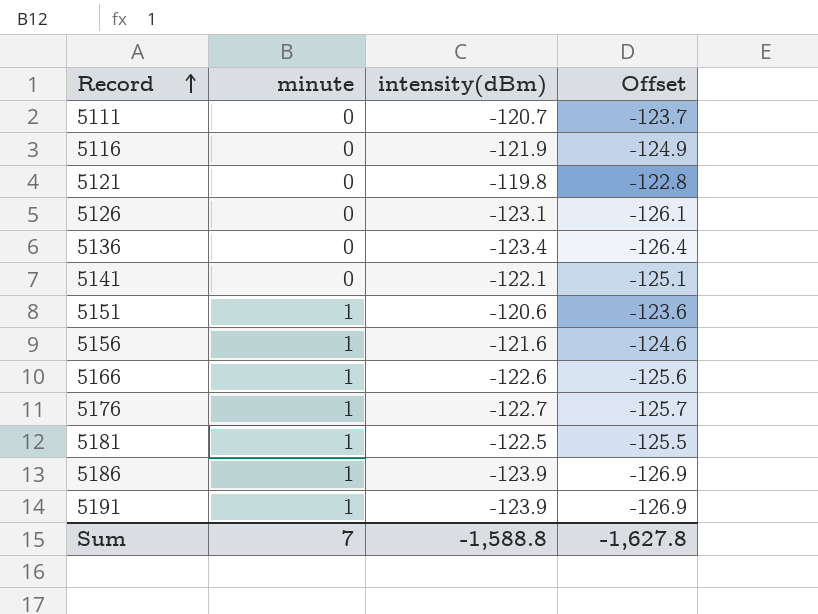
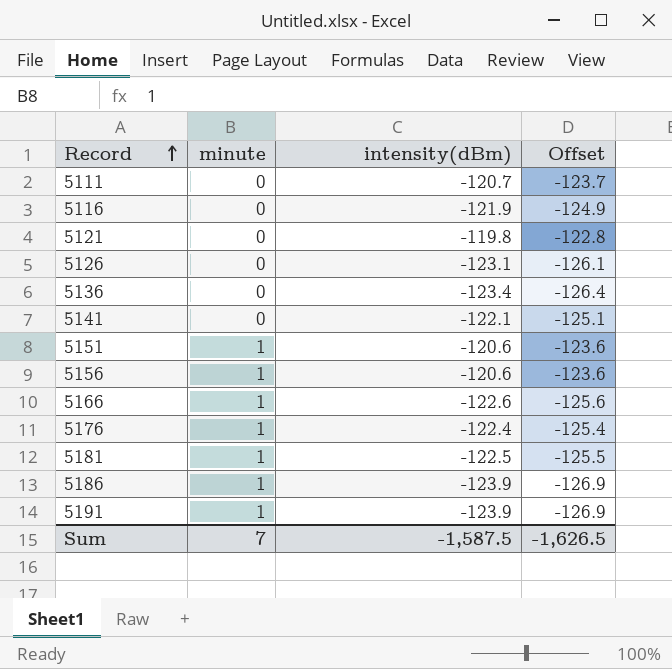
5156 | intensity(dBm): -121.6 -> -120.6
5156 | Offset: -124.6 -> -123.6
5176 | intensity(dBm): -122.7 -> -122.4
5176 | Offset: -125.7 -> -125.4
Sum | intensity(dBm): -1,588.8 -> -1,587.5
Sum | Offset: -1,627.8 -> -1,626.5

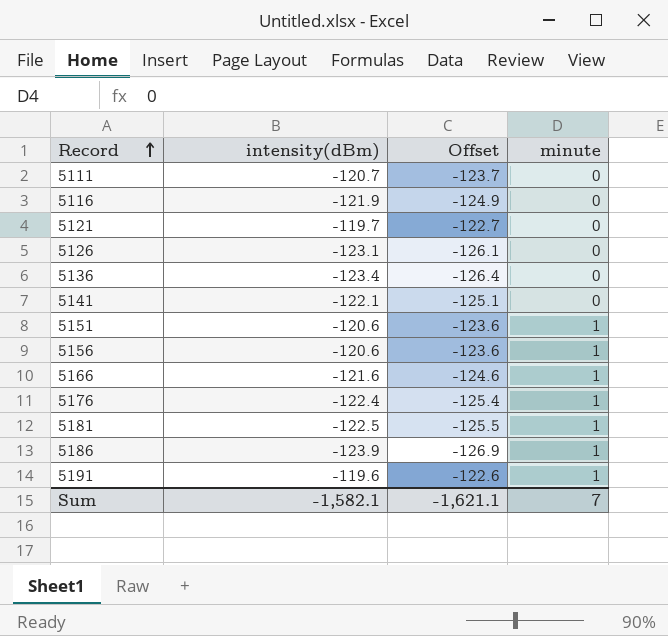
column minute | position: 2 -> 4
5121 | intensity(dBm): -119.8 -> -119.7
5121 | Offset: -122.8 -> -122.7
5166 | intensity(dBm): -122.6 -> -121.6
5166 | Offset: -125.6 -> -124.6
5191 | intensity(dBm): -123.9 -> -119.6
5191 | Offset: -126.9 -> -122.6
Sum | intensity(dBm): -1,587.5 -> -1,582.1
Sum | Offset: -1,626.5 -> -1,621.1

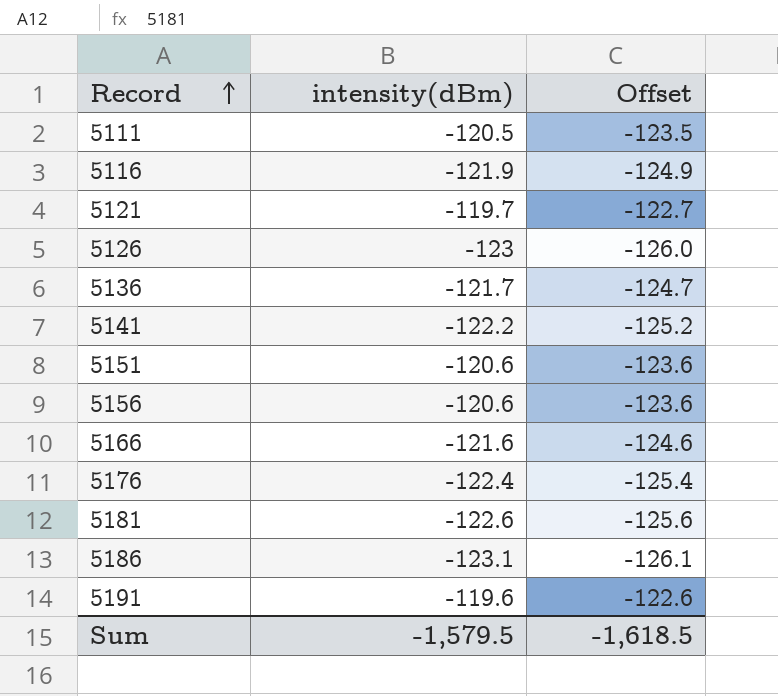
column minute | position: 4 -> none
5111 | intensity(dBm): -120.7 -> -120.5
5111 | Offset: -123.7 -> -123.5
5126 | intensity(dBm): -123.1 -> -123
5126 | Offset: -126.1 -> -126.0
5136 | intensity(dBm): -123.4 -> -121.7
5136 | Offset: -126.4 -> -124.7
5141 | intensity(dBm): -122.1 -> -122.2
5141 | Offset: -125.1 -> -125.2
5181 | intensity(dBm): -122.5 -> -122.6
5181 | Offset: -125.5 -> -125.6
5186 | intensity(dBm): -123.9 -> -123.1
5186 | Offset: -126.9 -> -126.1
Sum | intensity(dBm): -1,582.1 -> -1,579.5
Sum | Offset: -1,621.1 -> -1,618.5

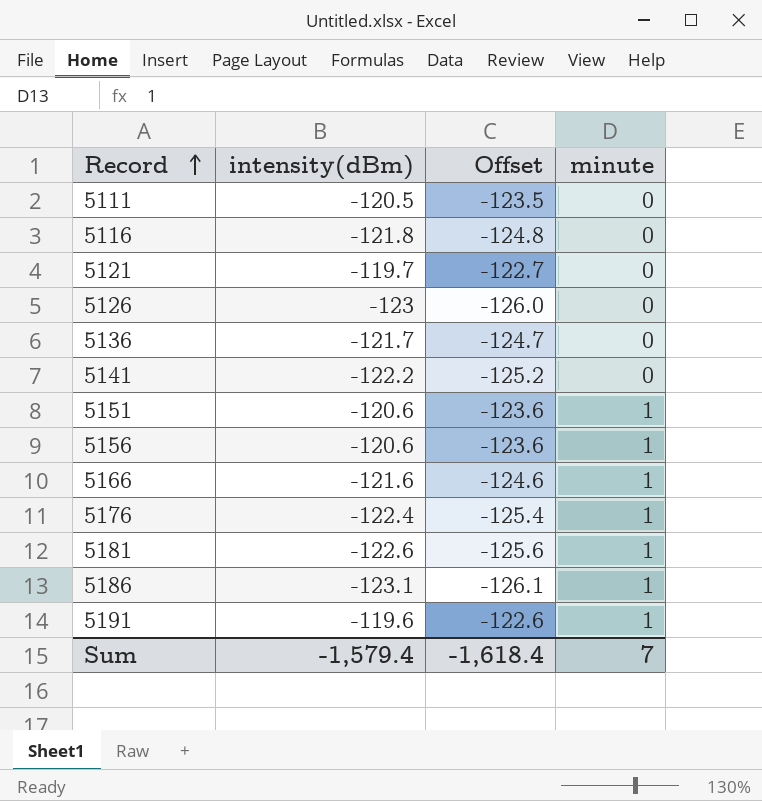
column minute | position: none -> 4
5116 | intensity(dBm): -121.9 -> -121.8
5116 | Offset: -124.9 -> -124.8
Sum | intensity(dBm): -1,579.5 -> -1,579.4
Sum | Offset: -1,618.5 -> -1,618.4

